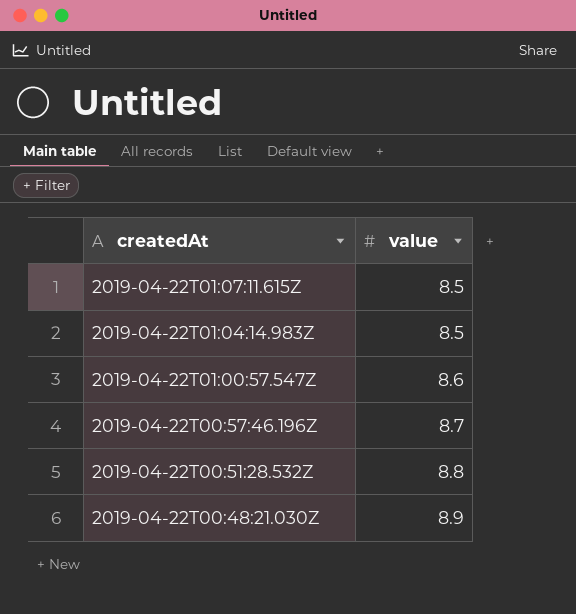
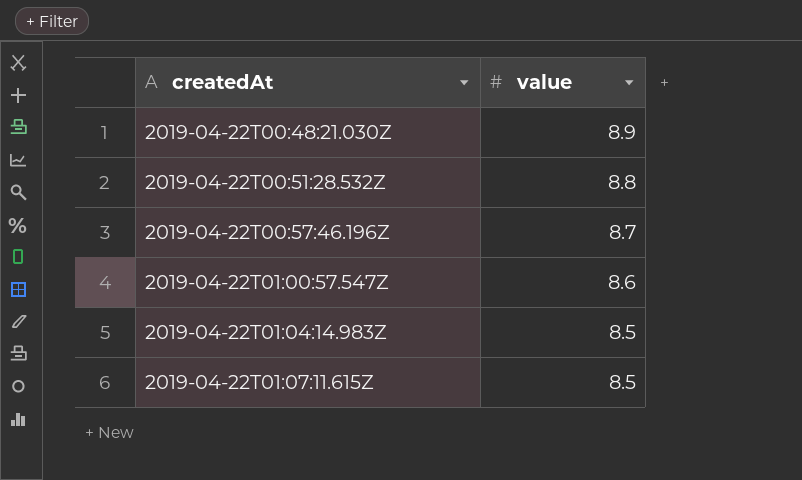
row order: createdAt descending -> createdAt ascending

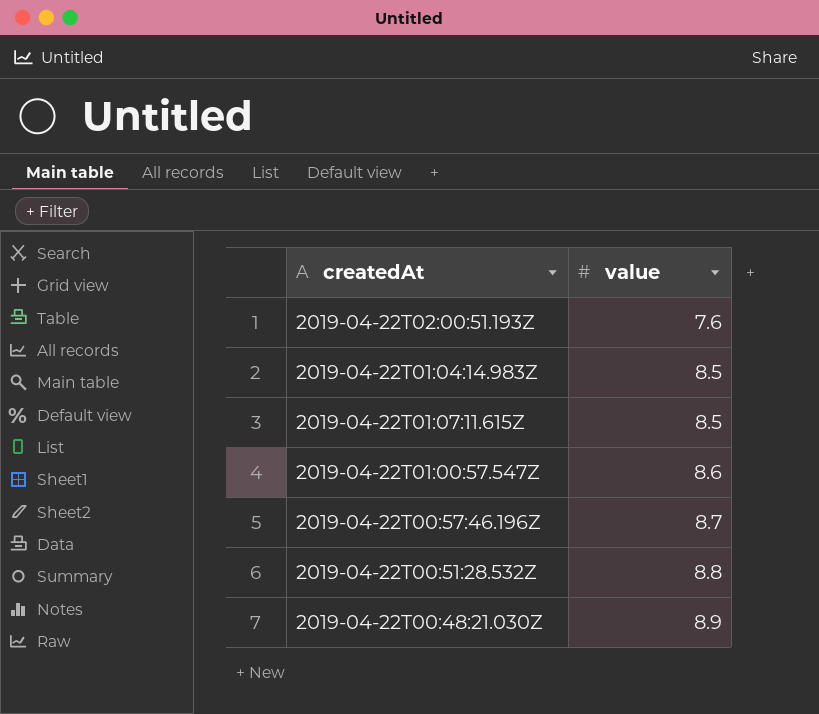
row order: createdAt ascending -> value ascending
row 2019-04-22T02:00:51.193Z: none -> 7.6

